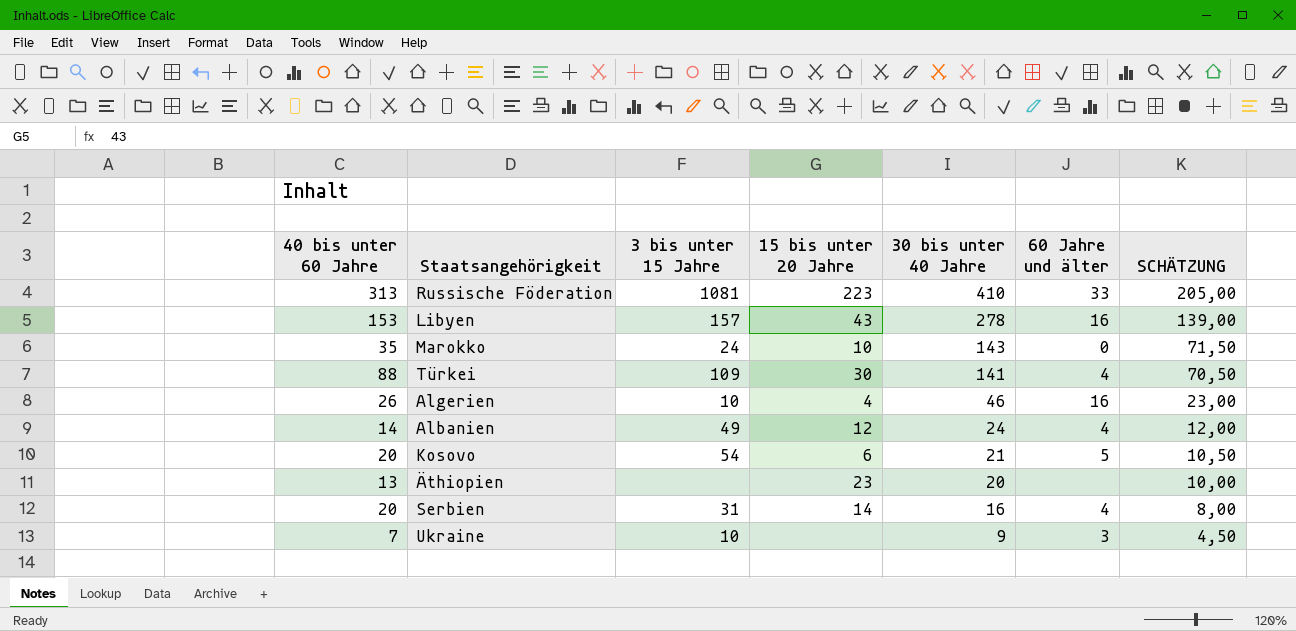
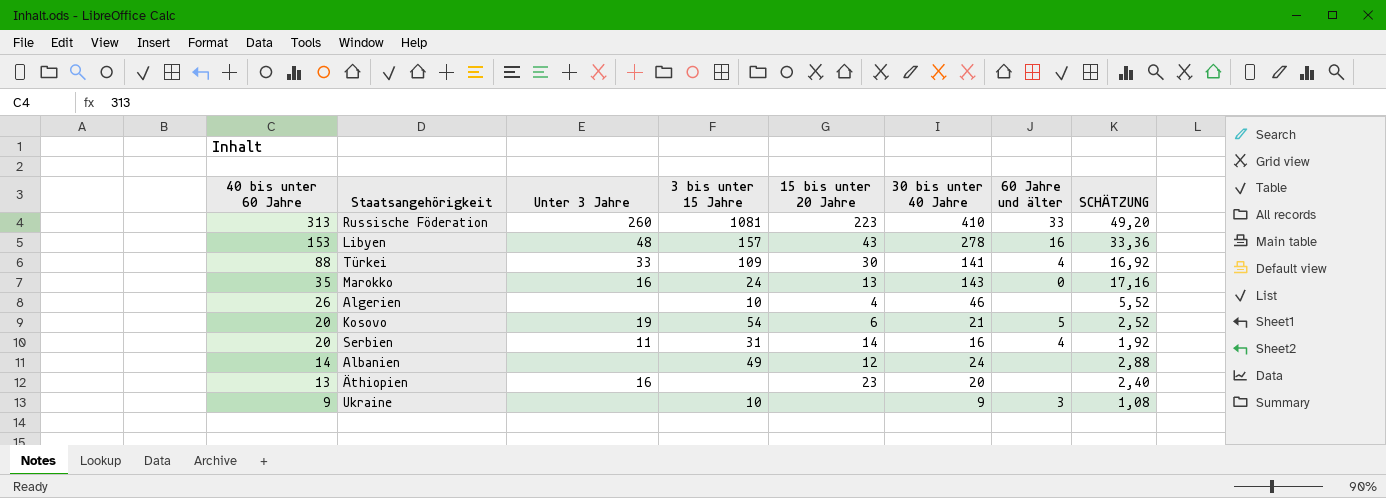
row order: 30 bis unter 40 Jahre descending -> 40 bis unter 60 Jahre descending
column Unter 3 Jahre | position: none -> 3
column SCHÄTZUNG | formula: [30 bis unter 40 Jahre] * 0,5 -> [30 bis unter 40 Jahre] * 0,12
Marokko | 15 bis unter 20 Jahre: 10 -> 13
Algerien | 60 Jahre und älter: 16 -> none
Albanien | 60 Jahre und älter: 4 -> none
Ukraine | 40 bis unter 60 Jahre: 7 -> 9

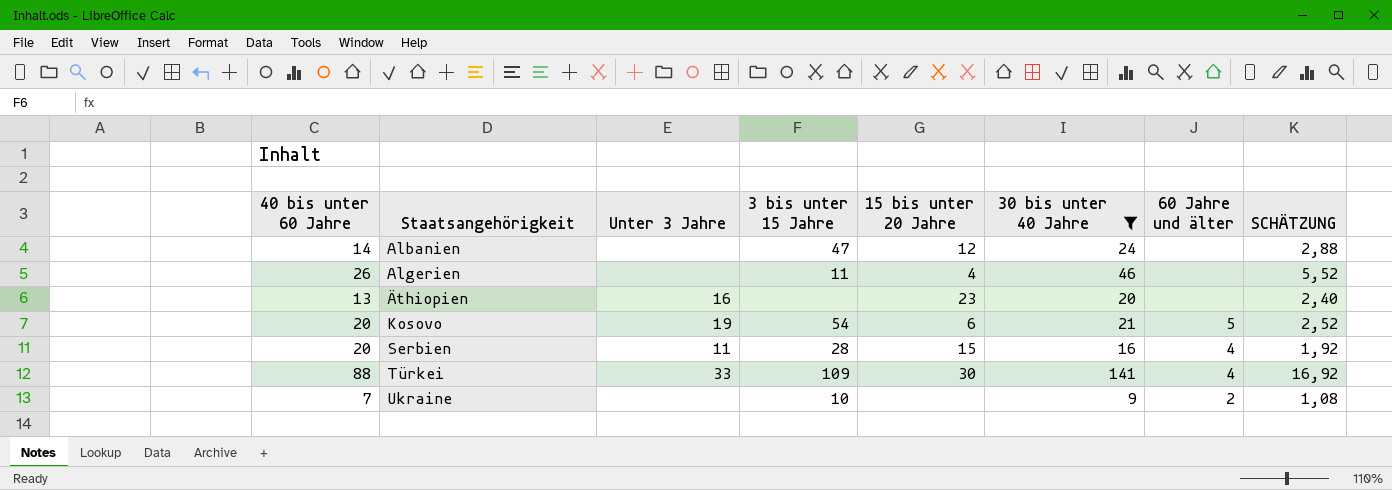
filter: none -> 30 bis unter 40 Jahre <= 141
row order: 40 bis unter 60 Jahre descending -> Staatsangehörigkeit ascending
Albanien | 3 bis unter 15 Jahre: 49 -> 47
Algerien | 3 bis unter 15 Jahre: 10 -> 11
Serbien | 3 bis unter 15 Jahre: 31 -> 28
Serbien | 15 bis unter 20 Jahre: 14 -> 15
Ukraine | 40 bis unter 60 Jahre: 9 -> 7
Ukraine | 60 Jahre und älter: 3 -> 2

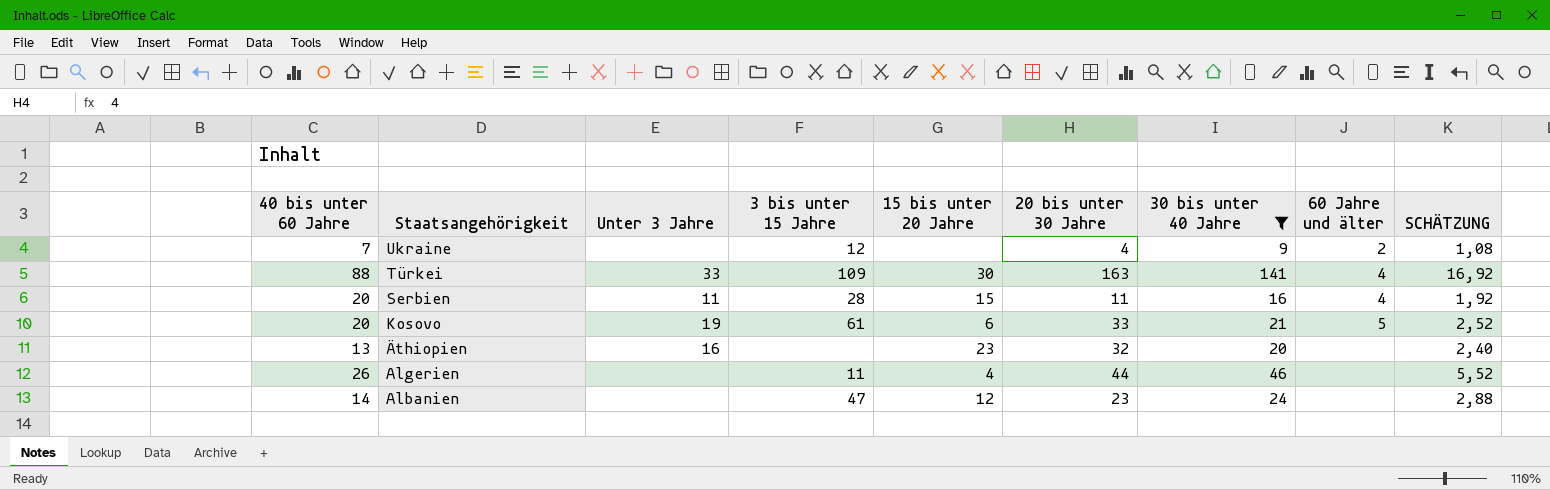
row order: Staatsangehörigkeit ascending -> Staatsangehörigkeit descending
column 20 bis unter 30 Jahre | position: none -> 6
Ukraine | 3 bis unter 15 Jahre: 10 -> 12
Kosovo | 3 bis unter 15 Jahre: 54 -> 61

